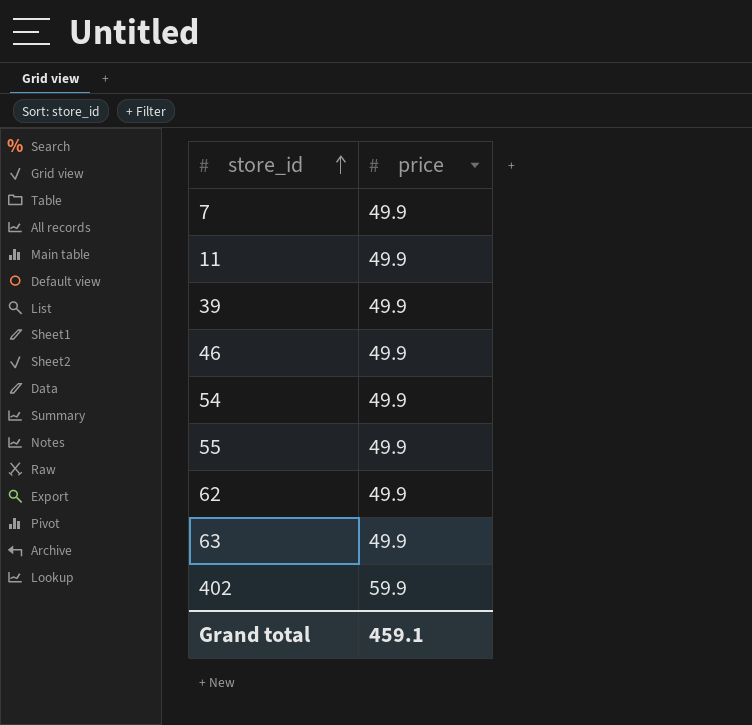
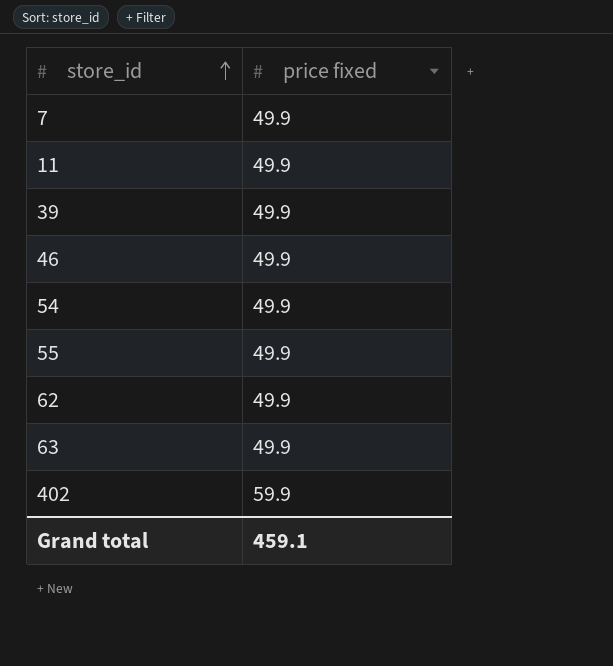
column name: price -> price fixed

